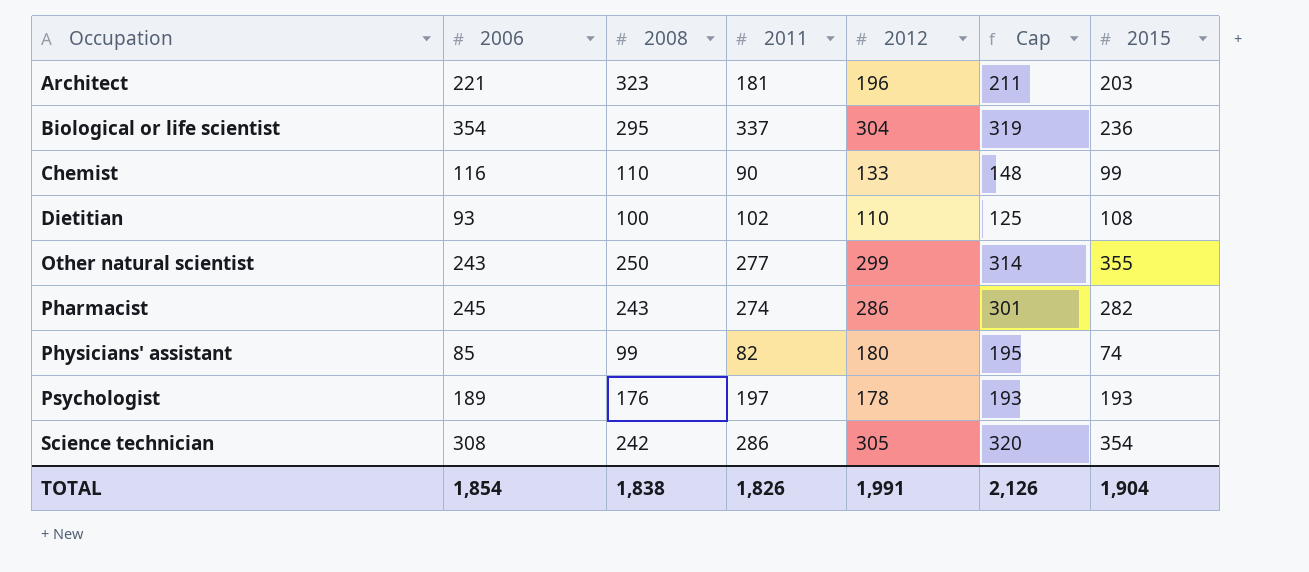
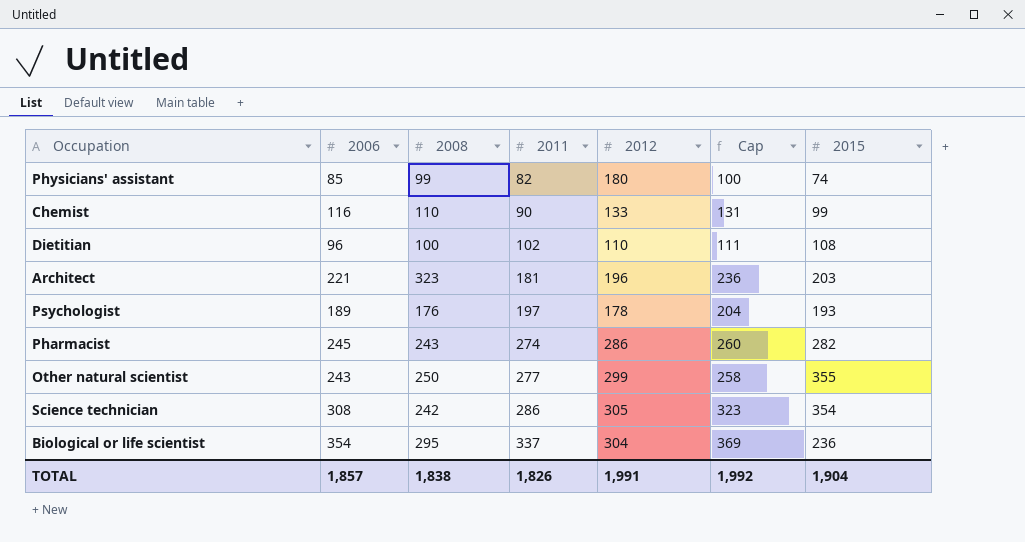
row order: Occupation ascending -> 2011 ascending
column Cap | formula: [2012] + 15 -> [2006] + 15
Dietitian | 2006: 93 -> 96
TOTAL | 2006: 1,854 -> 1,857
TOTAL | Cap: 2,126 -> 1,992

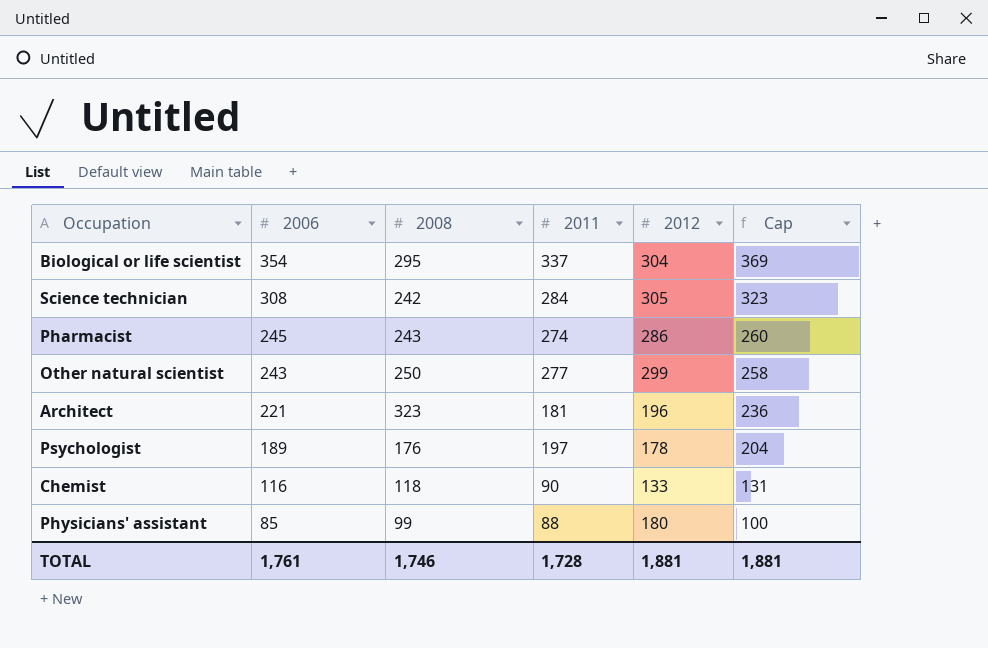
row order: 2011 ascending -> 2006 descending
column 2015 | position: 7 -> none
row Dietitian: 96 | 100 | 102 | 110 | 111 | 108 -> none
Science technician | 2011: 286 -> 284
Chemist | 2008: 110 -> 118
Physicians' assistant | 2011: 82 -> 88
TOTAL | 2006: 1,857 -> 1,761
TOTAL | 2008: 1,838 -> 1,746
TOTAL | 2011: 1,826 -> 1,728
TOTAL | 2012: 1,991 -> 1,881
TOTAL | Cap: 1,992 -> 1,881

